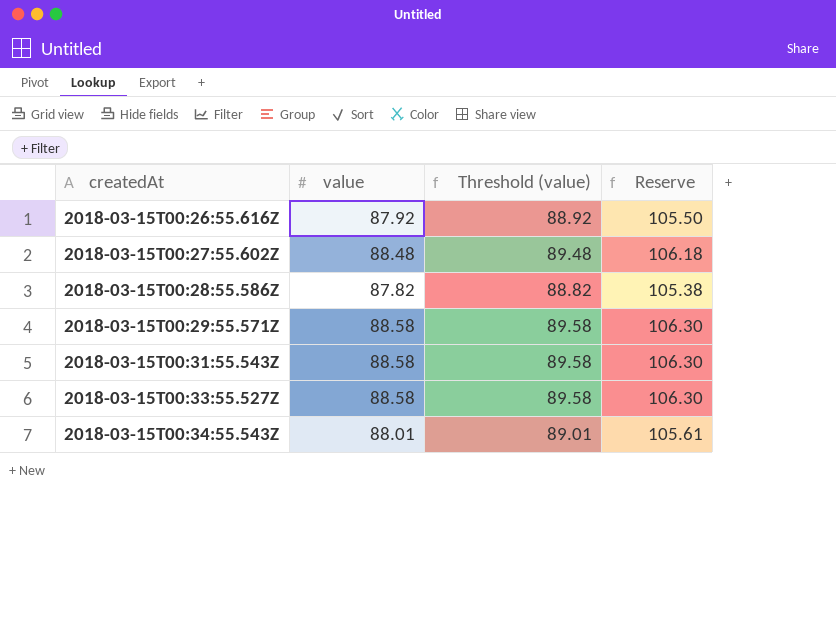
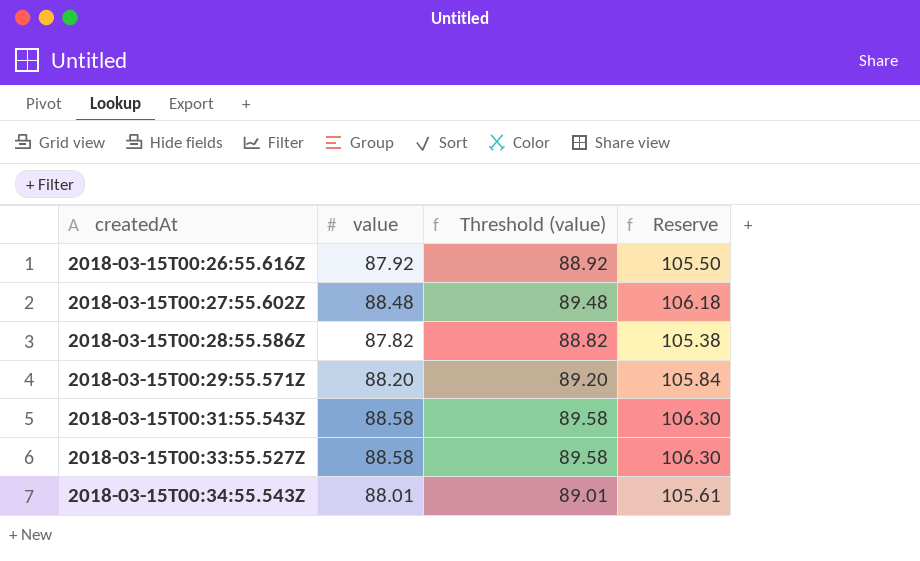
2018-03-15T00:29:55.571Z | value: 88.58 -> 88.20
2018-03-15T00:29:55.571Z | Threshold (value): 89.58 -> 89.20
2018-03-15T00:29:55.571Z | Reserve: 106.30 -> 105.84

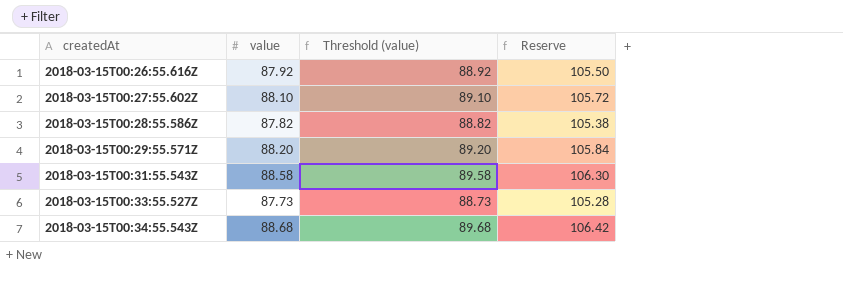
2018-03-15T00:27:55.602Z | value: 88.48 -> 88.10
2018-03-15T00:27:55.602Z | Threshold (value): 89.48 -> 89.10
2018-03-15T00:27:55.602Z | Reserve: 106.18 -> 105.72
2018-03-15T00:33:55.527Z | value: 88.58 -> 87.73
2018-03-15T00:33:55.527Z | Threshold (value): 89.58 -> 88.73
2018-03-15T00:33:55.527Z | Reserve: 106.30 -> 105.28
2018-03-15T00:34:55.543Z | value: 88.01 -> 88.68
2018-03-15T00:34:55.543Z | Threshold (value): 89.01 -> 89.68
2018-03-15T00:34:55.543Z | Reserve: 105.61 -> 106.42

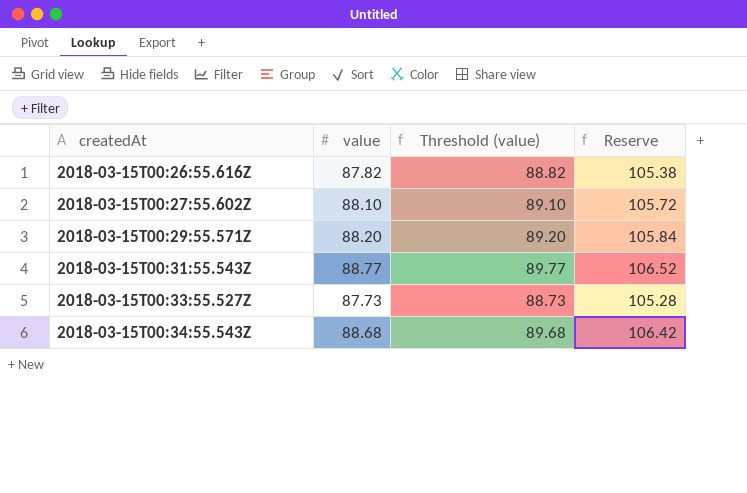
row 2018-03-15T00:28:55.586Z: 87.82 | 88.82 | 105.38 -> none
2018-03-15T00:26:55.616Z | value: 87.92 -> 87.82
2018-03-15T00:26:55.616Z | Threshold (value): 88.92 -> 88.82
2018-03-15T00:26:55.616Z | Reserve: 105.50 -> 105.38
2018-03-15T00:31:55.543Z | value: 88.58 -> 88.77
2018-03-15T00:31:55.543Z | Threshold (value): 89.58 -> 89.77
2018-03-15T00:31:55.543Z | Reserve: 106.30 -> 106.52

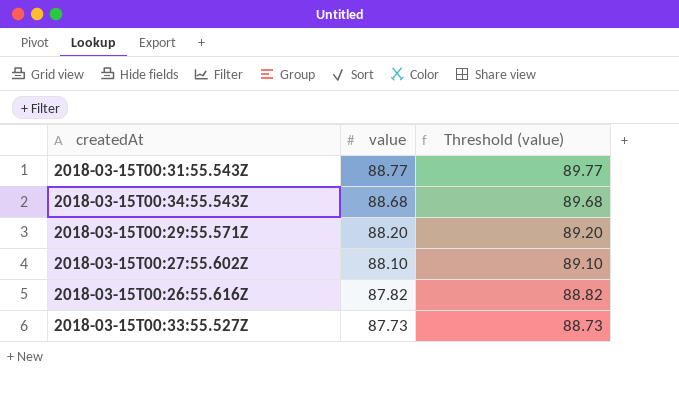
row order: createdAt ascending -> value descending
column Reserve | formula: [value] * 1.2 -> none

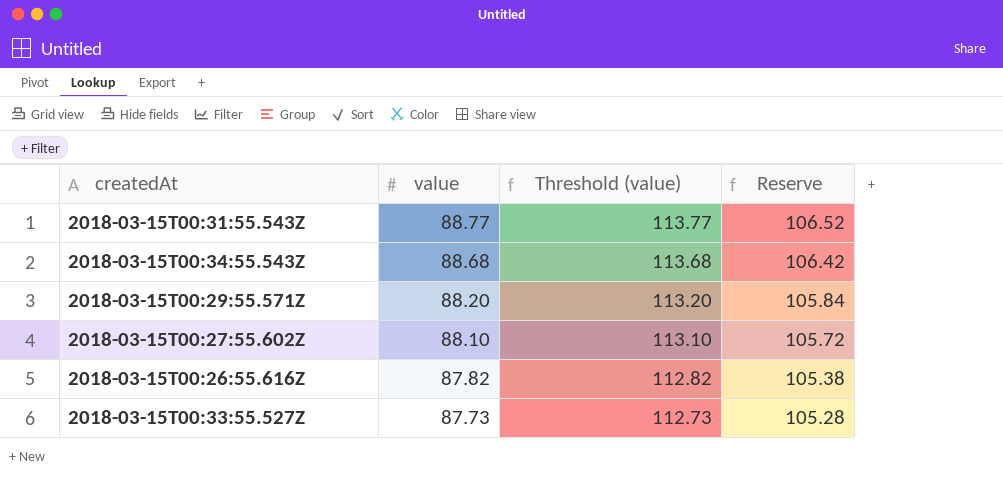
column Threshold (value) | formula: [value] + 1 -> [value] + 25
column Reserve | formula: none -> [value] * 1.2

